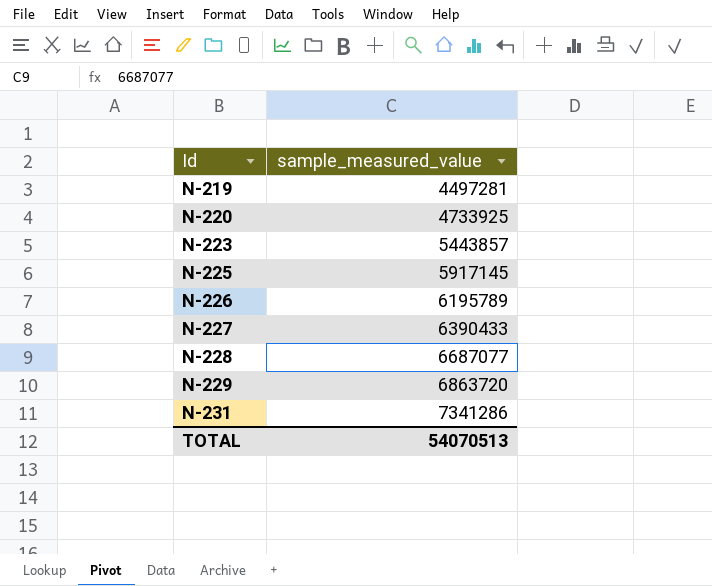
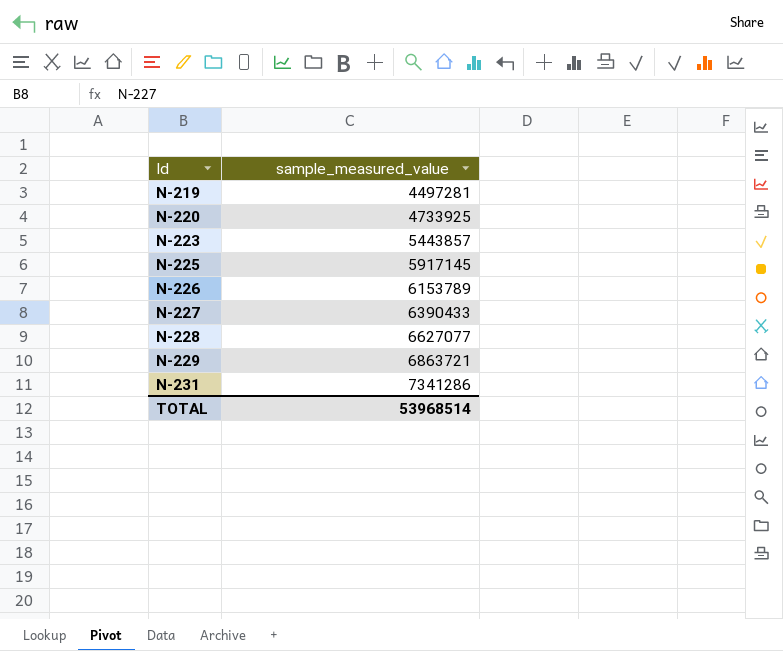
N-226 | sample_measured_value: 6195789 -> 6153789
N-228 | sample_measured_value: 6687077 -> 6627077
N-229 | sample_measured_value: 6863720 -> 6863721
TOTAL | sample_measured_value: 54070513 -> 53968514

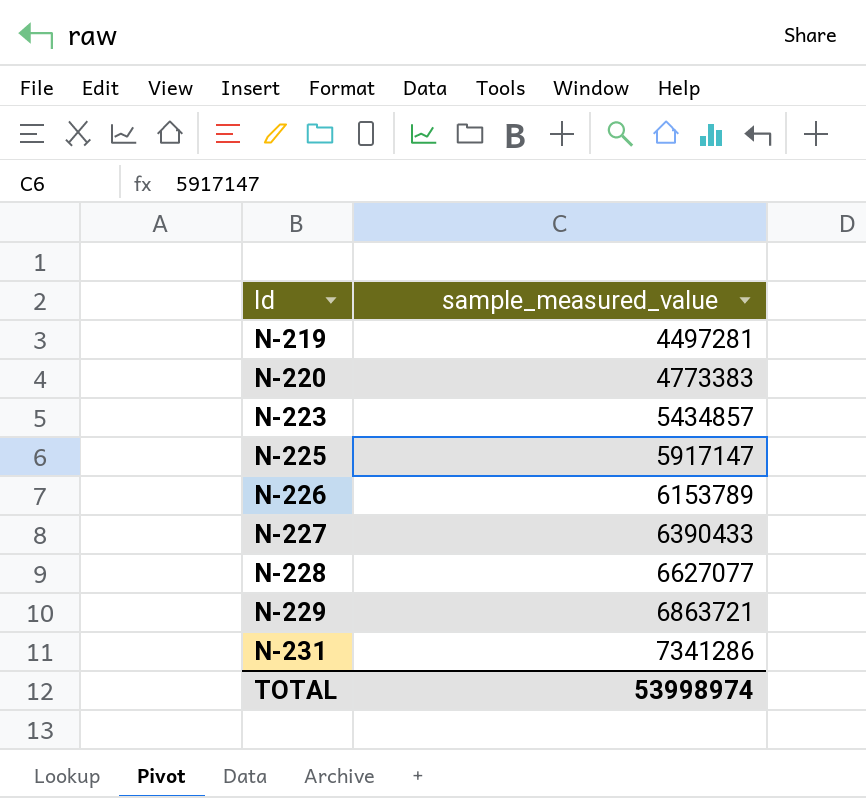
N-220 | sample_measured_value: 4733925 -> 4773383
N-223 | sample_measured_value: 5443857 -> 5434857
N-225 | sample_measured_value: 5917145 -> 5917147
TOTAL | sample_measured_value: 53968514 -> 53998974

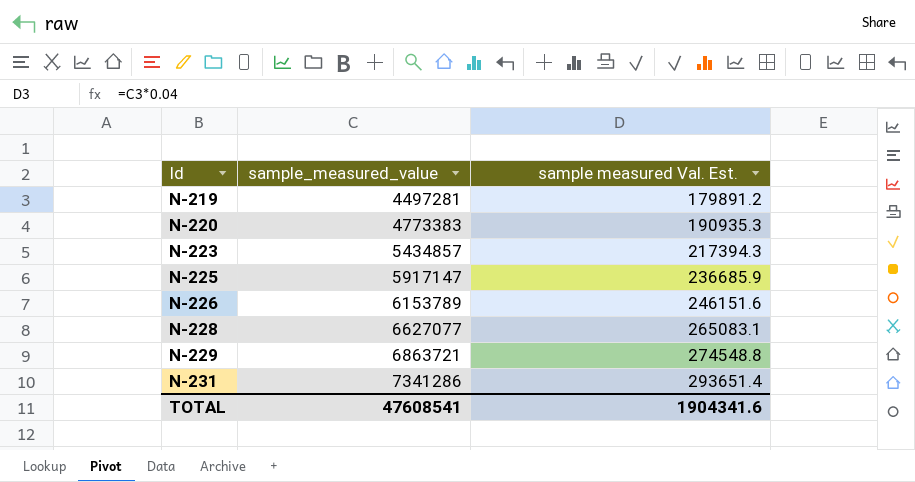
column sample measured Val. Est. | formula: none -> [sample_measured_value] * 0.04
row N-227: 6390433 -> none
TOTAL | sample_measured_value: 53998974 -> 47608541

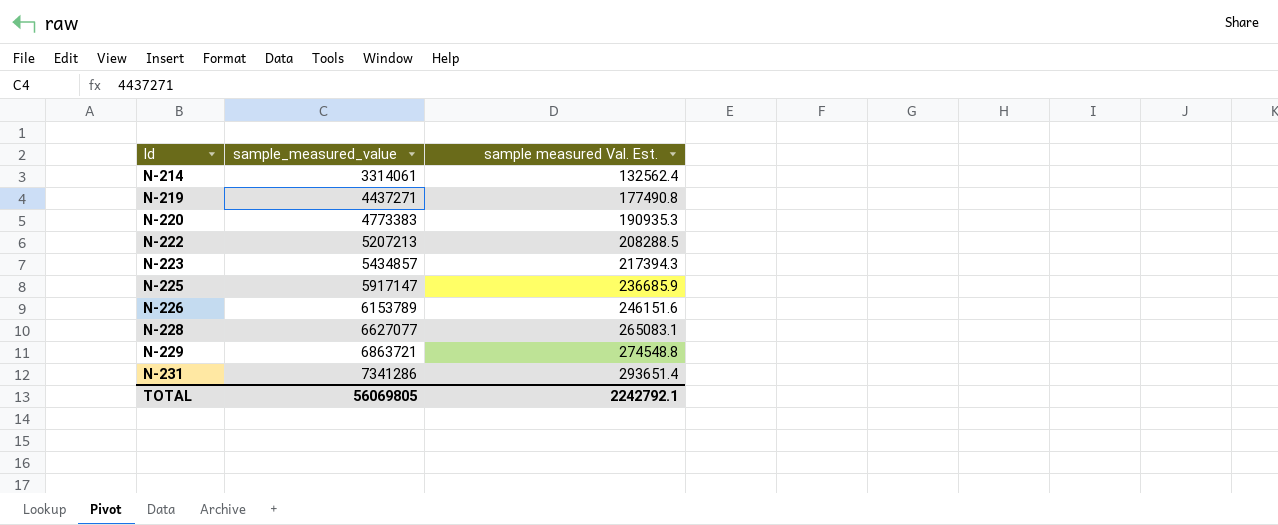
row N-214: none -> 3314061 | 132562.4
N-219 | sample_measured_value: 4497281 -> 4437271
N-219 | sample measured Val. Est.: 179891.2 -> 177490.8
row N-222: none -> 5207213 | 208288.5
TOTAL | sample_measured_value: 47608541 -> 56069805
TOTAL | sample measured Val. Est.: 1904341.6 -> 2242792.1

